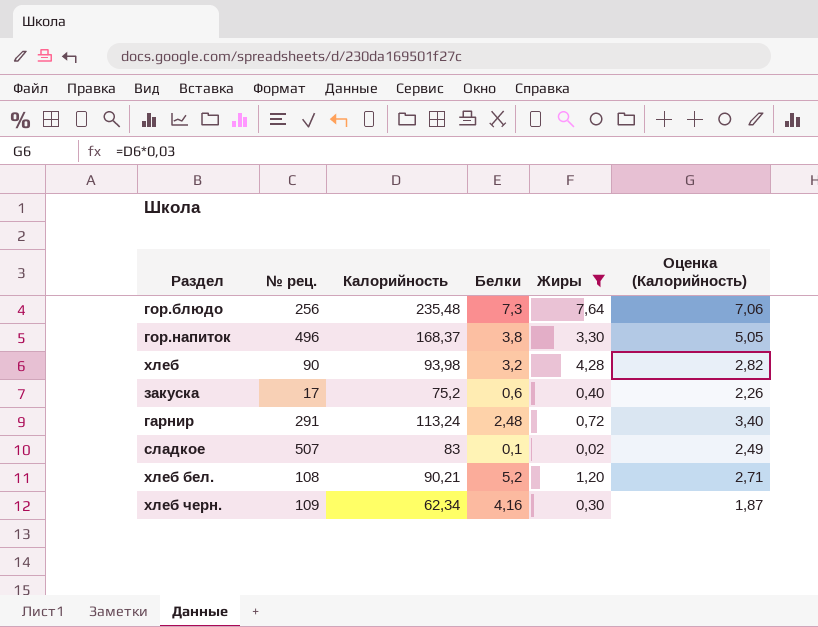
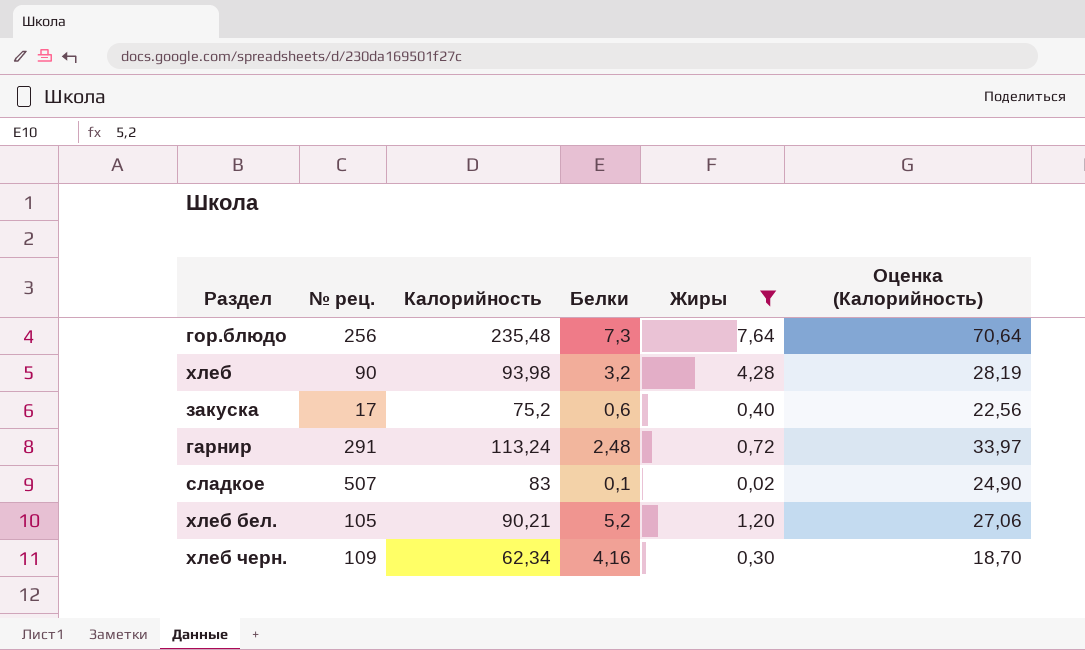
column Оценка (Калорийность) | formula: [Калорийность] * 0,03 -> [Калорийность] * 0,3
row гор.напиток: 496 | 168,37 | 3,8 | 3,30 | 5,05 -> none
хлеб бел. | № рец.: 108 -> 105

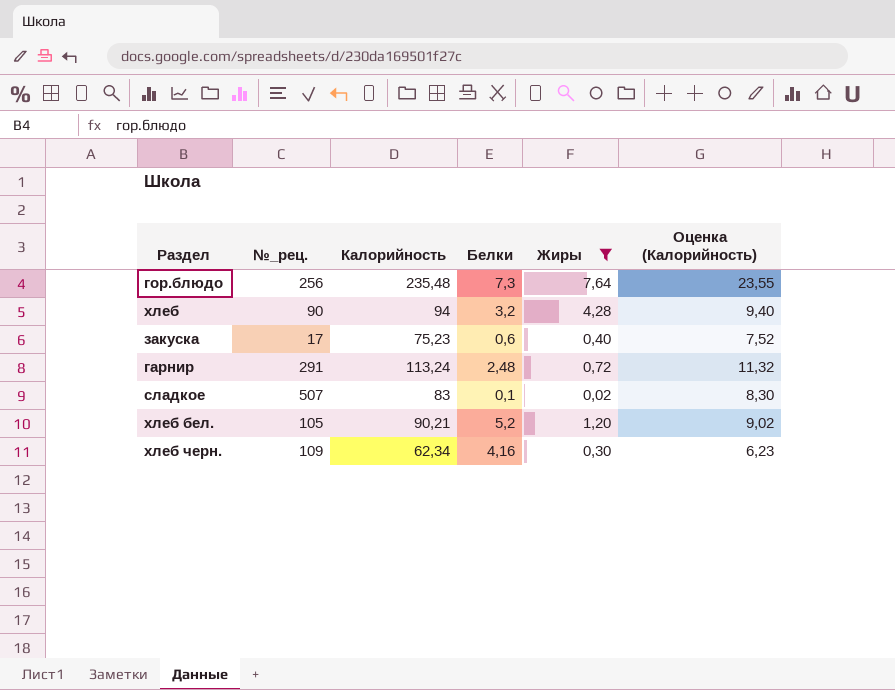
column name: № рец. -> №_рец.
column Оценка (Калорийность) | formula: [Калорийность] * 0,3 -> [Калорийность] * 0,1
хлеб | Калорийность: 93,98 -> 94
закуска | Калорийность: 75,2 -> 75,23

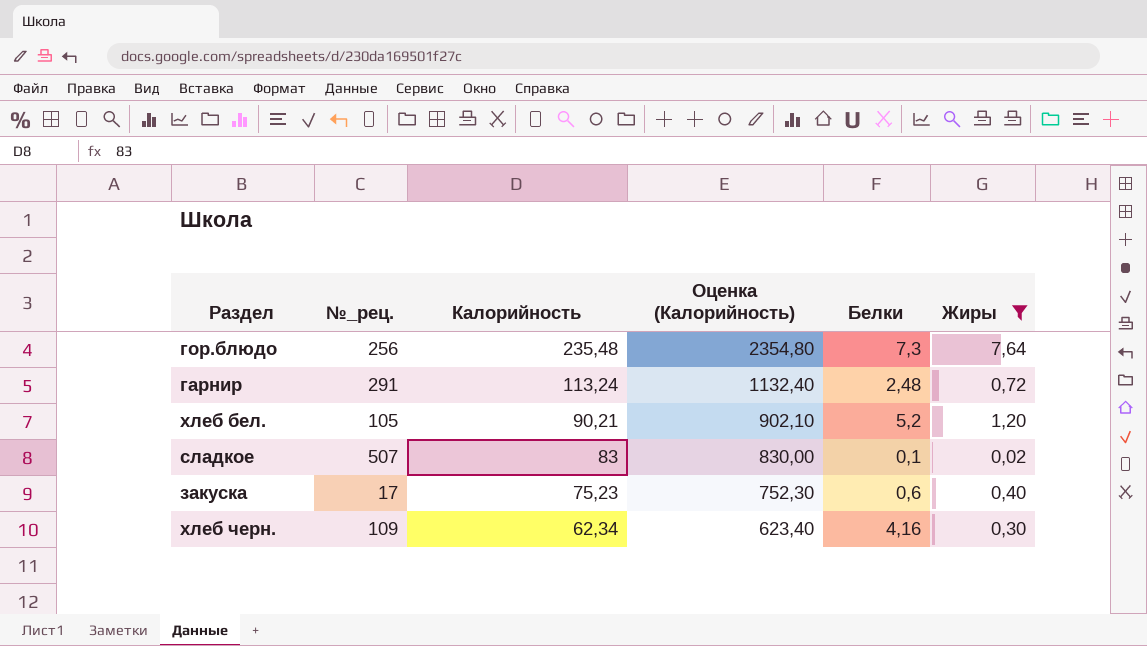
row order: none -> Калорийность descending
column Оценка (Калорийность) | formula: [Калорийность] * 0,1 -> [Калорийность] * 10
column Оценка (Калорийность) | position: 6 -> 4
row хлеб: 90 | 94 | 3,2 | 4,28 | 9,40 -> none

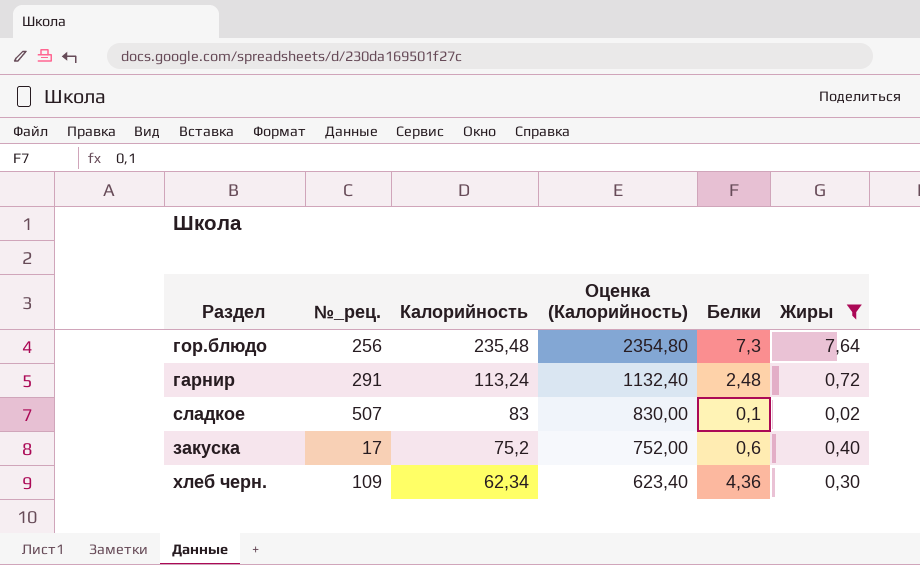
row хлеб бел.: 105 | 90,21 | 902,10 | 5,2 | 1,20 -> none
закуска | Калорийность: 75,23 -> 75,2
закуска | Оценка (Калорийность): 752,30 -> 752,00
хлеб черн. | Белки: 4,16 -> 4,36

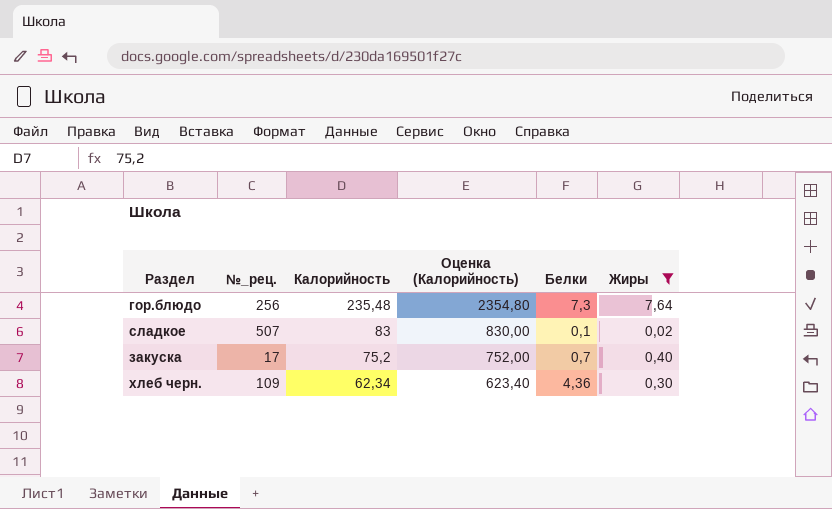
row гарнир: 291 | 113,24 | 1132,40 | 2,48 | 0,72 -> none
закуска | Белки: 0,6 -> 0,7

